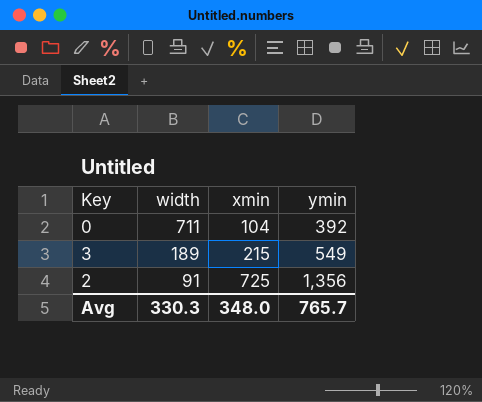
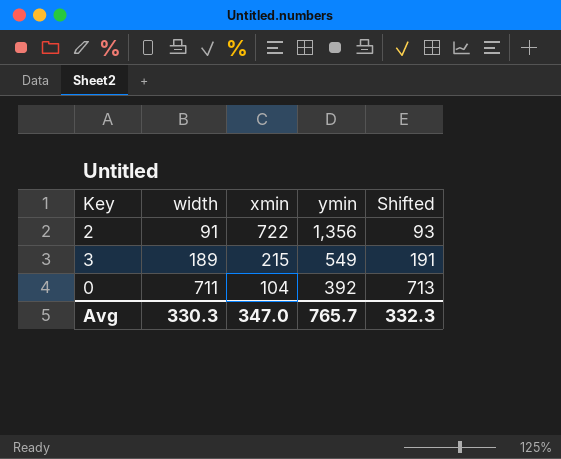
row order: width descending -> width ascending
column Shifted | formula: none -> [width] + 2
2 | xmin: 725 -> 722
Avg | xmin: 348.0 -> 347.0

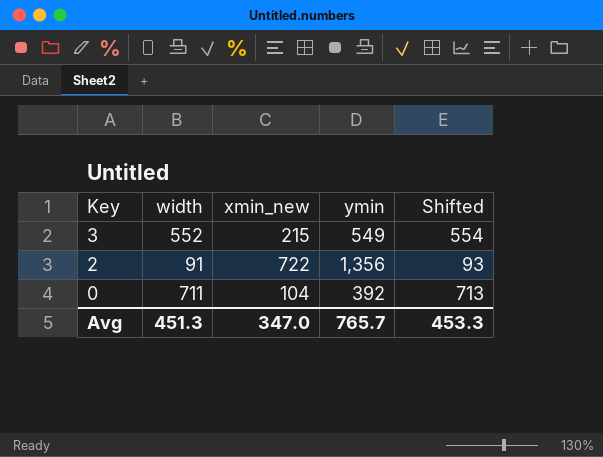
row order: width ascending -> Key descending
column name: xmin -> xmin_new
3 | width: 189 -> 552
3 | Shifted: 191 -> 554
Avg | width: 330.3 -> 451.3
Avg | Shifted: 332.3 -> 453.3

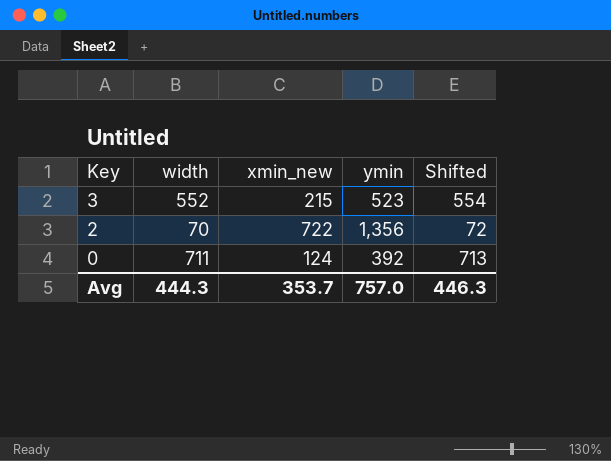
3 | ymin: 549 -> 523
2 | width: 91 -> 70
2 | Shifted: 93 -> 72
0 | xmin_new: 104 -> 124
Avg | width: 451.3 -> 444.3
Avg | xmin_new: 347.0 -> 353.7
Avg | ymin: 765.7 -> 757.0
Avg | Shifted: 453.3 -> 446.3

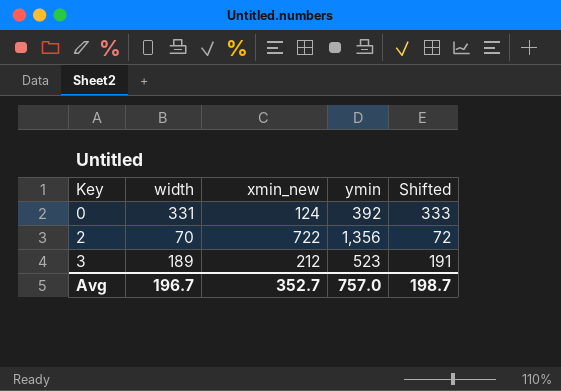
row order: Key descending -> Key ascending
0 | width: 711 -> 331
0 | Shifted: 713 -> 333
3 | width: 552 -> 189
3 | xmin_new: 215 -> 212
3 | Shifted: 554 -> 191
Avg | width: 444.3 -> 196.7
Avg | xmin_new: 353.7 -> 352.7
Avg | Shifted: 446.3 -> 198.7

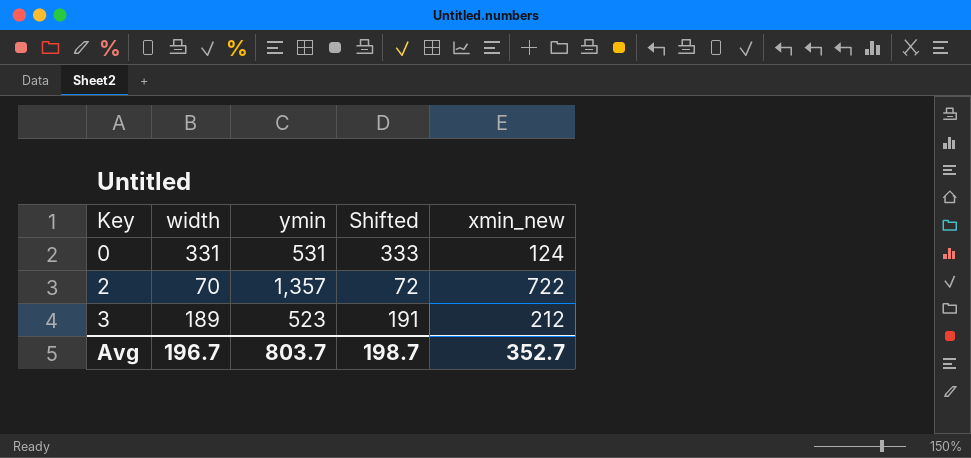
column xmin_new | position: 3 -> 5
0 | ymin: 392 -> 531
2 | ymin: 1,356 -> 1,357
Avg | ymin: 757.0 -> 803.7

